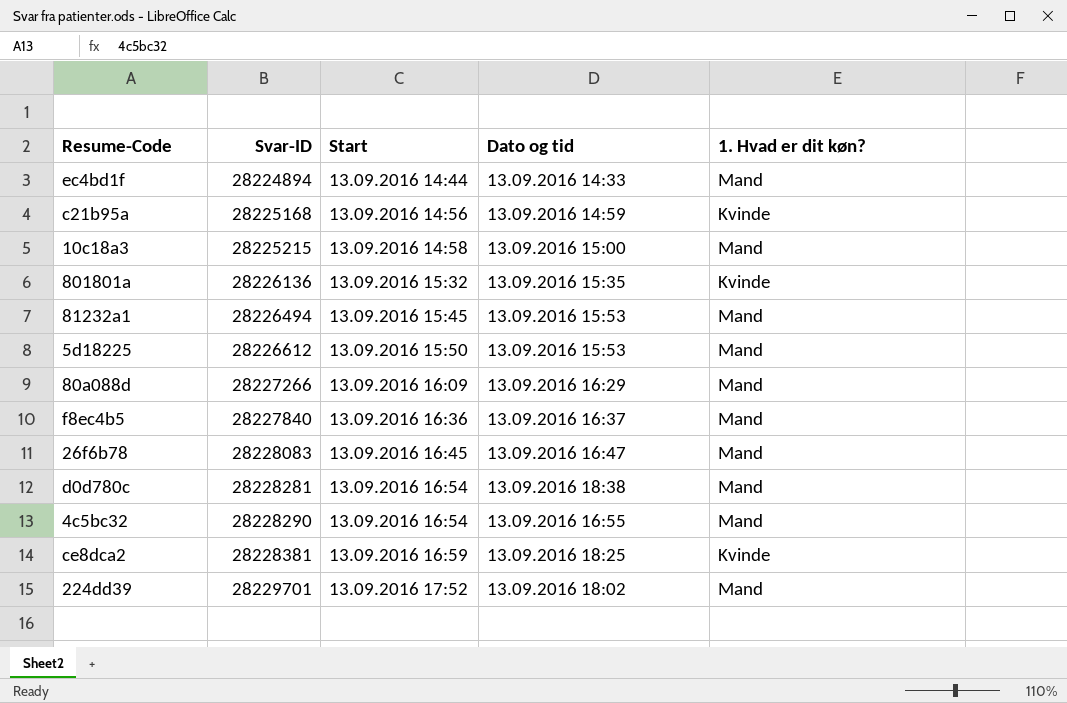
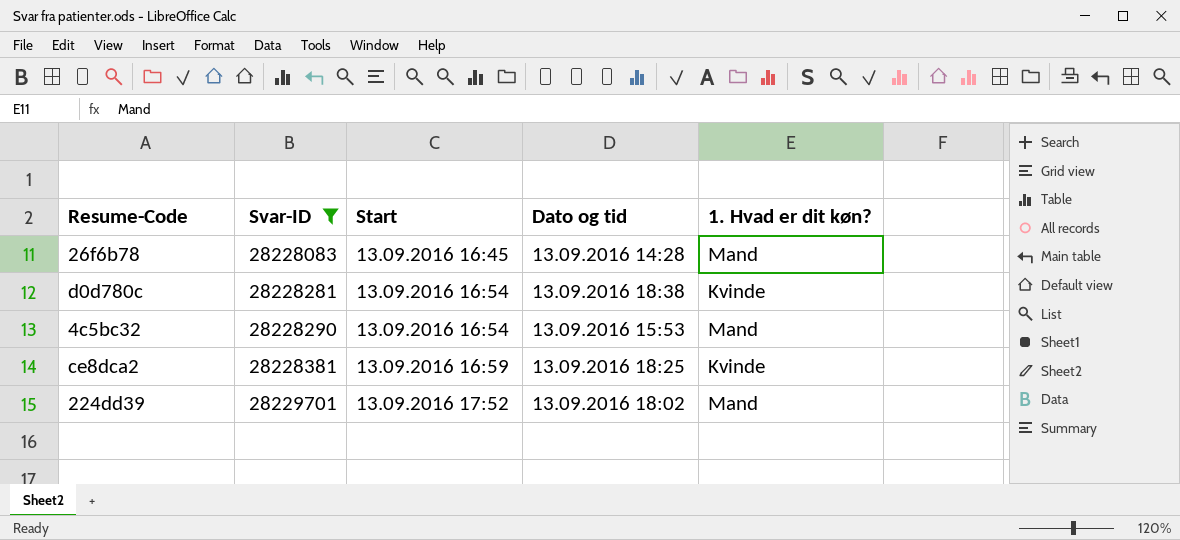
filter: none -> Svar-ID >= 28228083
26f6b78 | Dato og tid: 13.09.2016 16:47 -> 13.09.2016 14:28
d0d780c | 1. Hvad er dit køn?: Mand -> Kvinde
4c5bc32 | Dato og tid: 13.09.2016 16:55 -> 13.09.2016 15:53

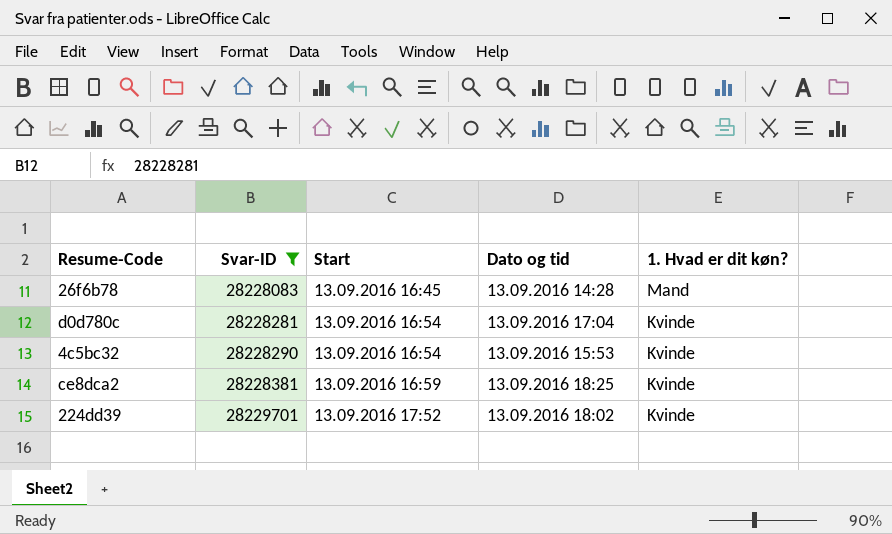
d0d780c | Dato og tid: 13.09.2016 18:38 -> 13.09.2016 17:04
4c5bc32 | 1. Hvad er dit køn?: Mand -> Kvinde
224dd39 | 1. Hvad er dit køn?: Mand -> Kvinde

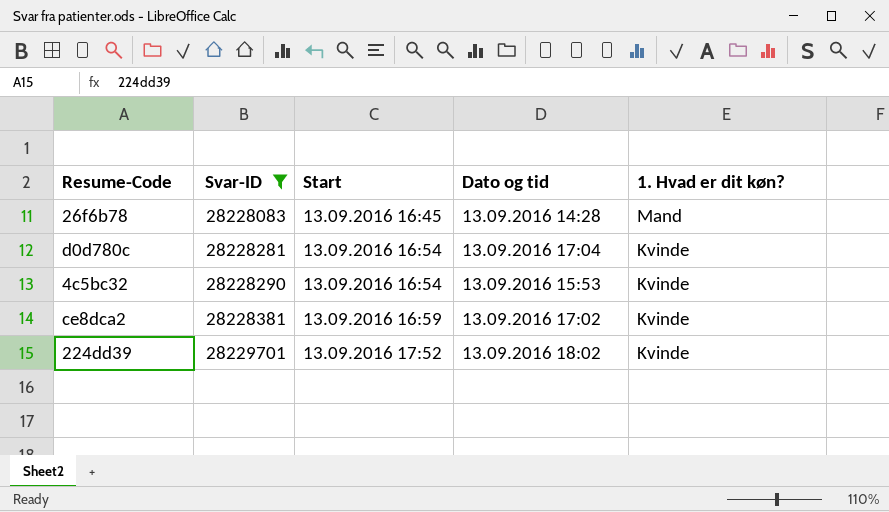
ce8dca2 | Dato og tid: 13.09.2016 18:25 -> 13.09.2016 17:02

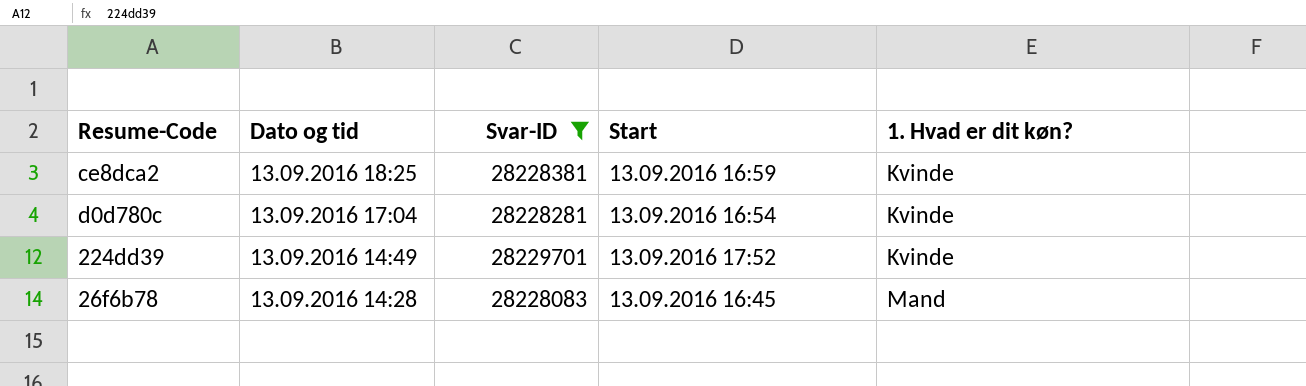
row order: Svar-ID ascending -> Dato og tid descending
column Dato og tid | position: 4 -> 2
row 4c5bc32: 28228290 | 13.09.2016 16:54 | 13.09.2016 15:53 | Kvinde -> none
ce8dca2 | Dato og tid: 13.09.2016 17:02 -> 13.09.2016 18:25
224dd39 | Dato og tid: 13.09.2016 18:02 -> 13.09.2016 14:49

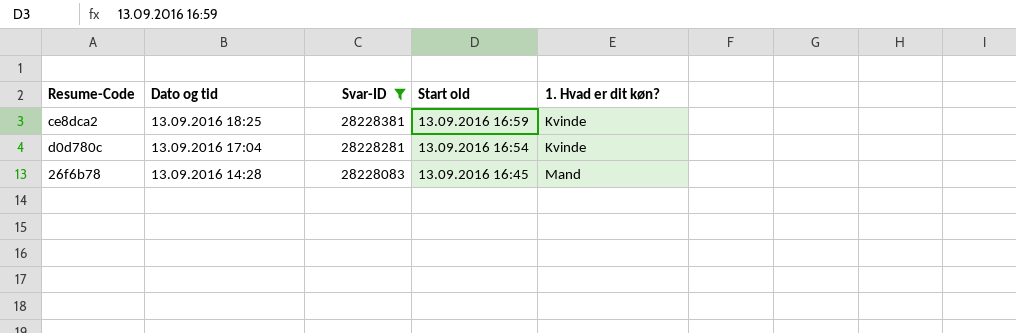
column name: Start -> Start old
row 224dd39: 13.09.2016 14:49 | 28229701 | 13.09.2016 17:52 | Kvinde -> none

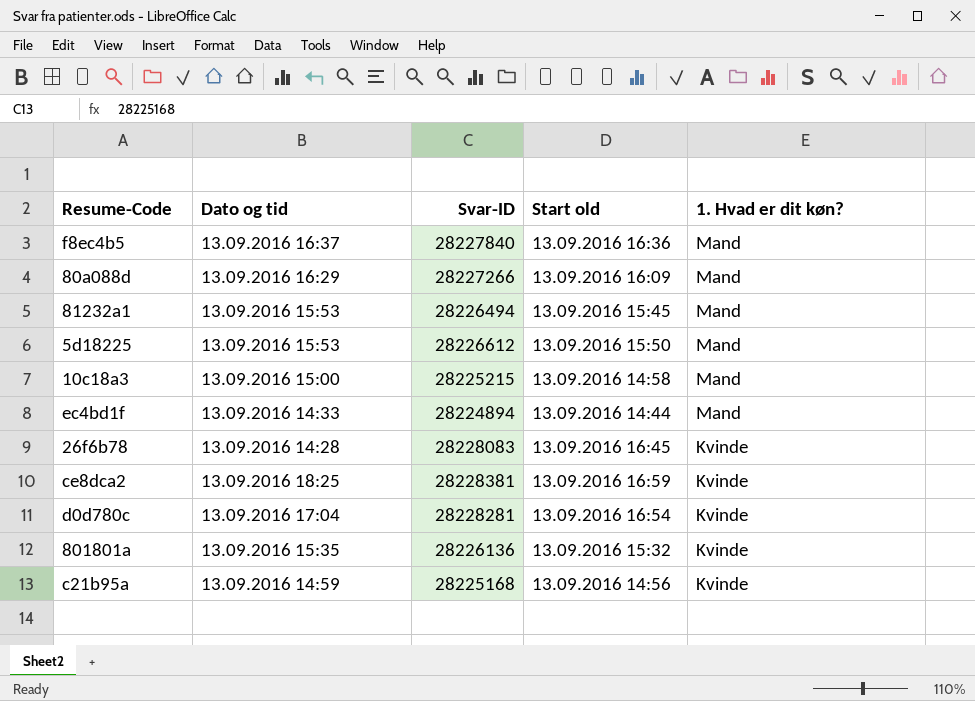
filter: Svar-ID >= 28228083 -> none
row order: Dato og tid descending -> 1. Hvad er dit køn? descending
26f6b78 | 1. Hvad er dit køn?: Mand -> Kvinde

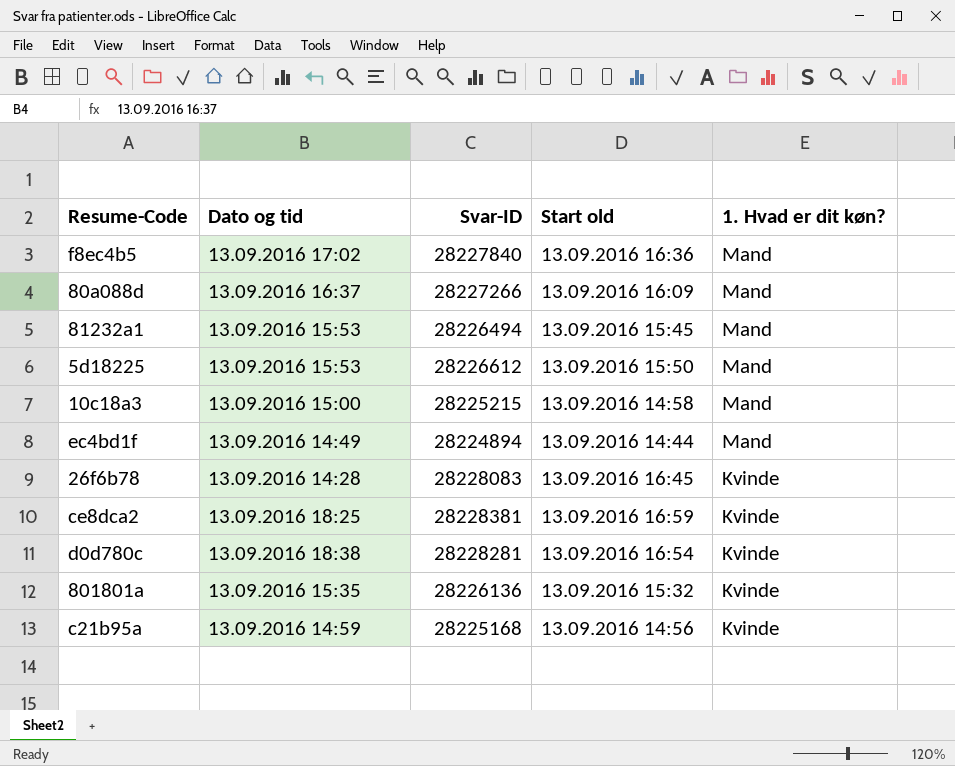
f8ec4b5 | Dato og tid: 13.09.2016 16:37 -> 13.09.2016 17:02
80a088d | Dato og tid: 13.09.2016 16:29 -> 13.09.2016 16:37
ec4bd1f | Dato og tid: 13.09.2016 14:33 -> 13.09.2016 14:49
d0d780c | Dato og tid: 13.09.2016 17:04 -> 13.09.2016 18:38

